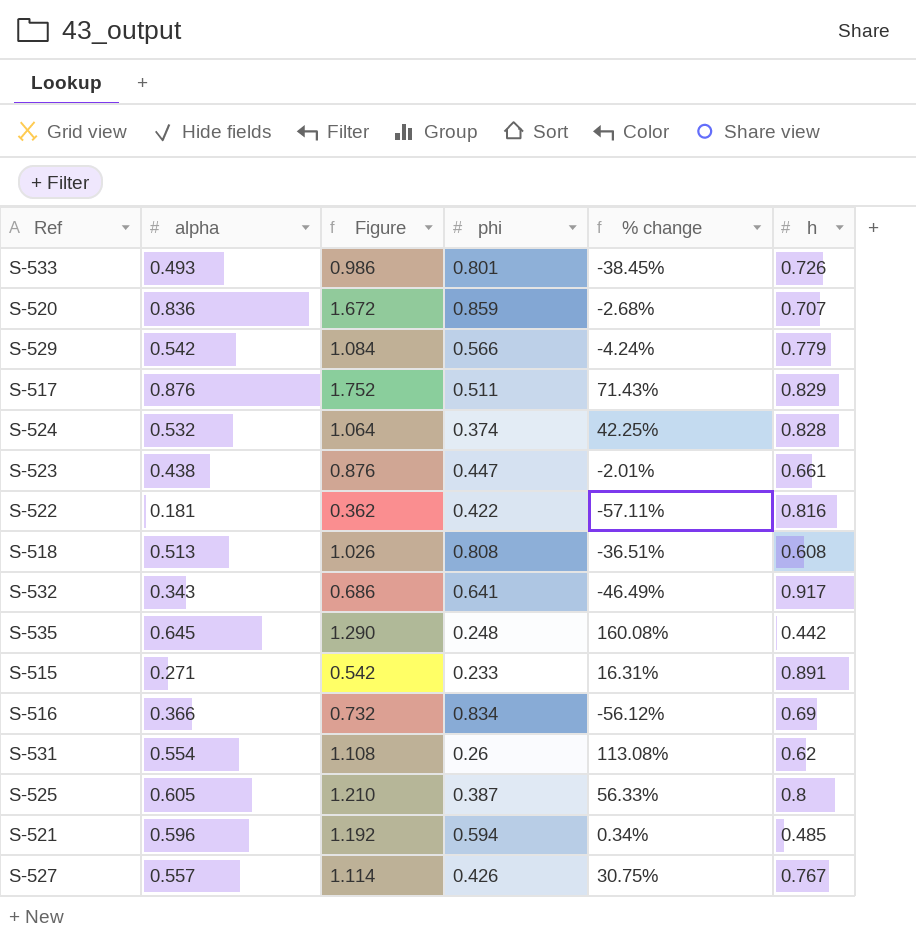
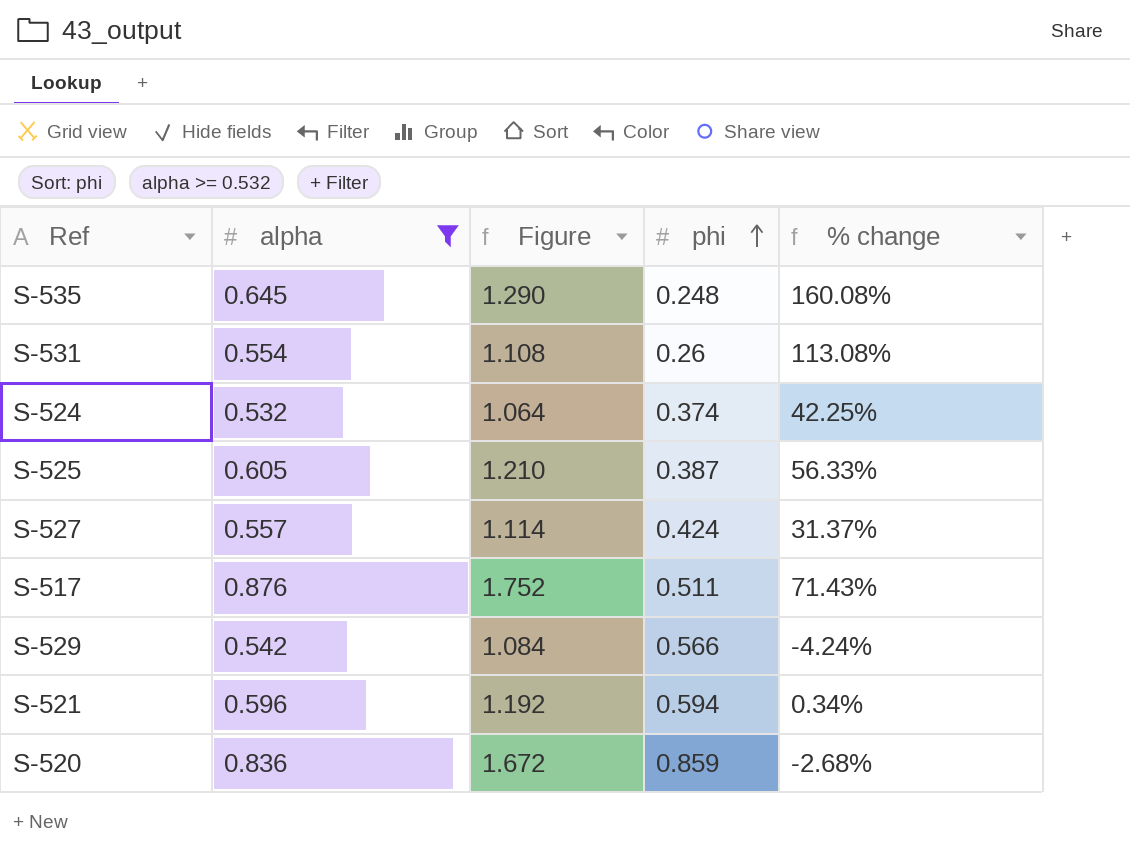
filter: none -> alpha >= 0.532
row order: none -> phi ascending
column h | position: 6 -> none
S-527 | phi: 0.426 -> 0.424
S-527 | % change: 30.75% -> 31.37%

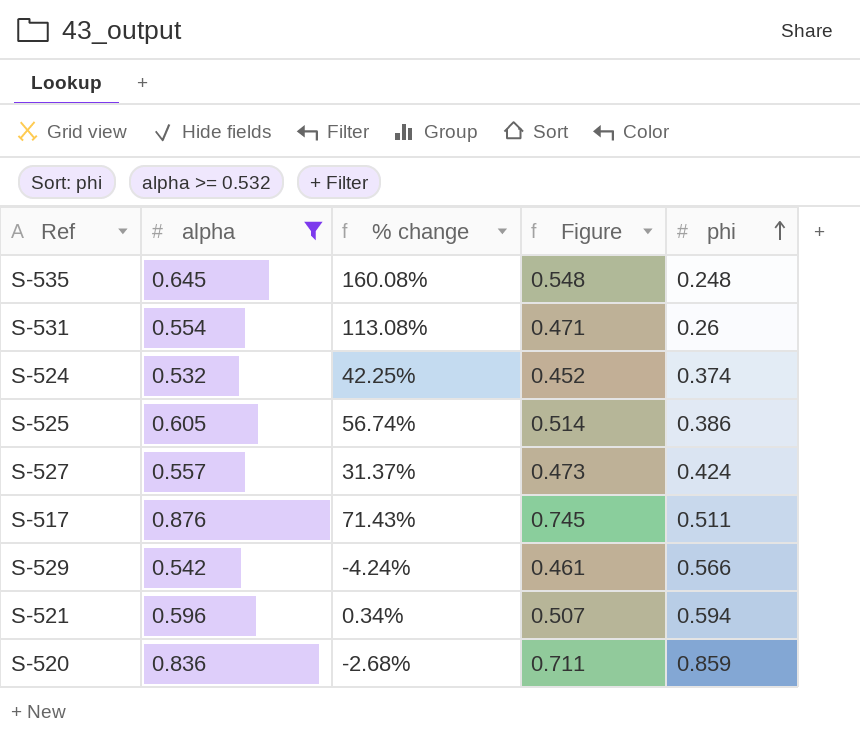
column % change | position: 5 -> 3
column Figure | formula: [alpha] * 2 -> [alpha] * 0.85
S-525 | % change: 56.33% -> 56.74%
S-525 | phi: 0.387 -> 0.386

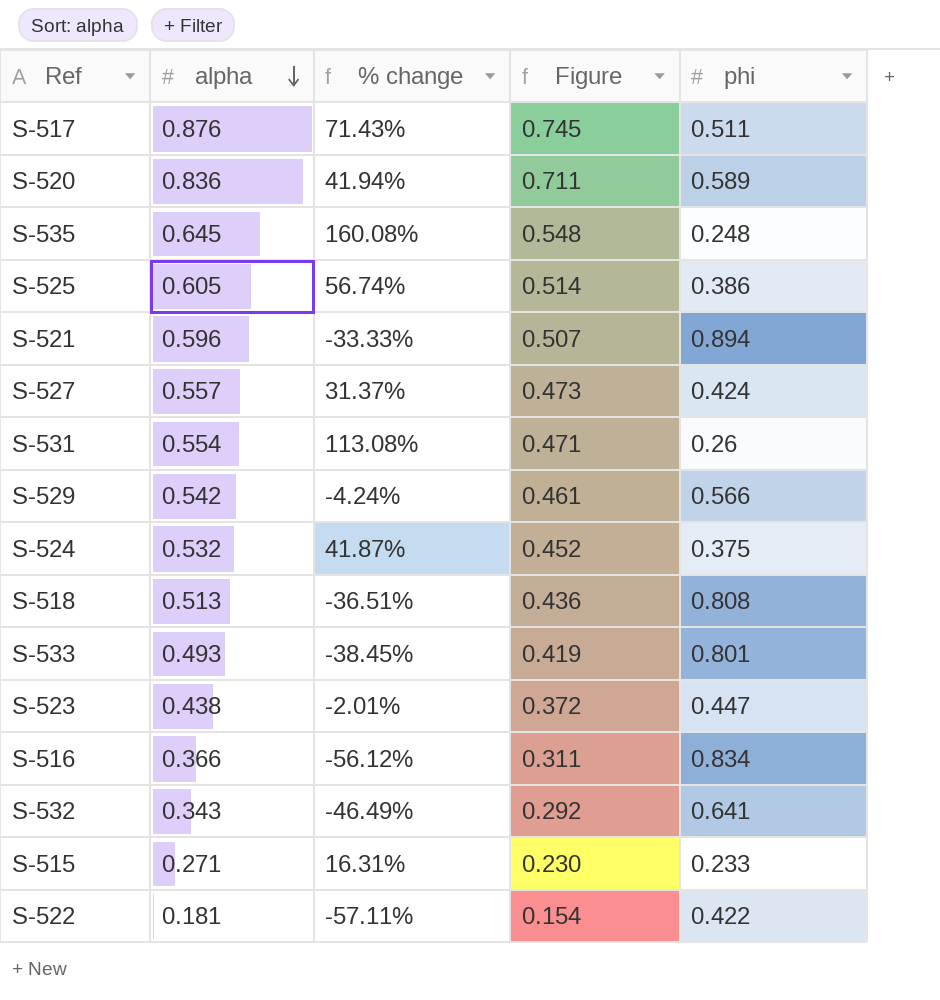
filter: alpha >= 0.532 -> none
row order: phi ascending -> alpha descending
S-520 | % change: -2.68% -> 41.94%
S-520 | phi: 0.859 -> 0.589
S-521 | % change: 0.34% -> -33.33%
S-521 | phi: 0.594 -> 0.894
S-524 | % change: 42.25% -> 41.87%
S-524 | phi: 0.374 -> 0.375

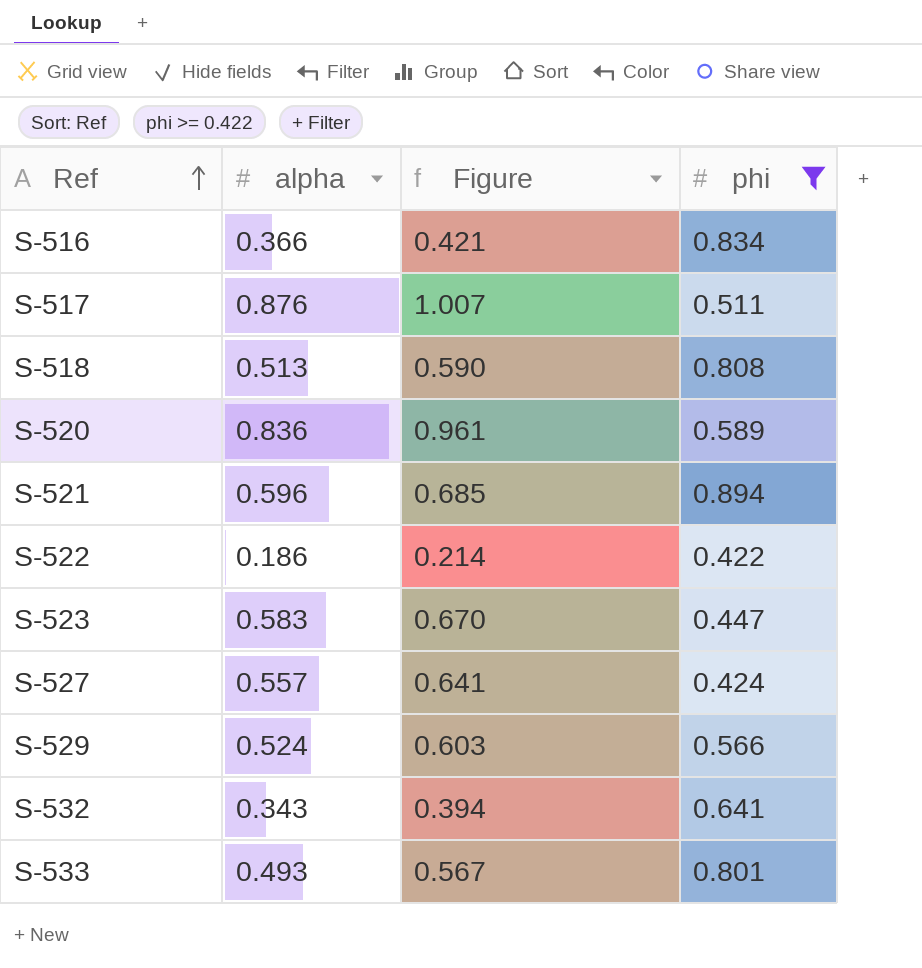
filter: none -> phi >= 0.422
row order: alpha descending -> Ref ascending
column % change | formula: ([alpha] - [phi]) / [phi] -> none
column Figure | formula: [alpha] * 0.85 -> [alpha] * 1.15
S-522 | alpha: 0.181 -> 0.186
S-523 | alpha: 0.438 -> 0.583
S-529 | alpha: 0.542 -> 0.524

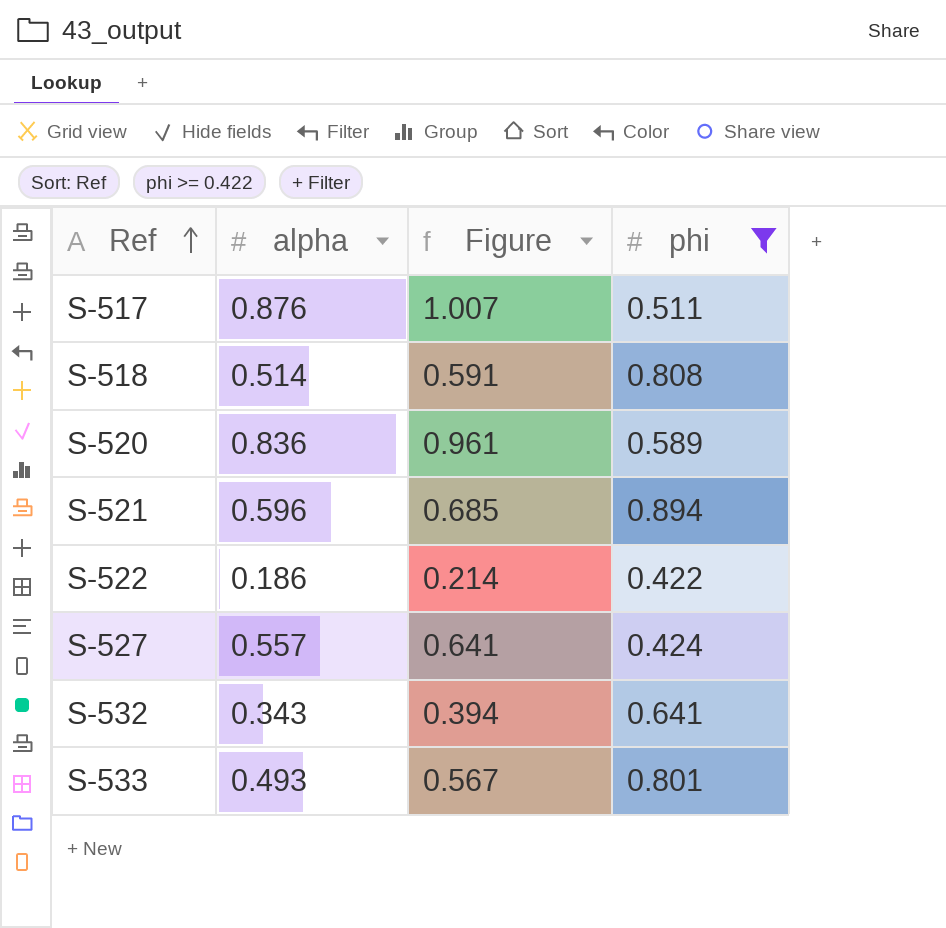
row S-516: 0.366 | 0.421 | 0.834 -> none
row S-523: 0.583 | 0.670 | 0.447 -> none
row S-529: 0.524 | 0.603 | 0.566 -> none
S-518 | alpha: 0.513 -> 0.514
S-518 | Figure: 0.590 -> 0.591

